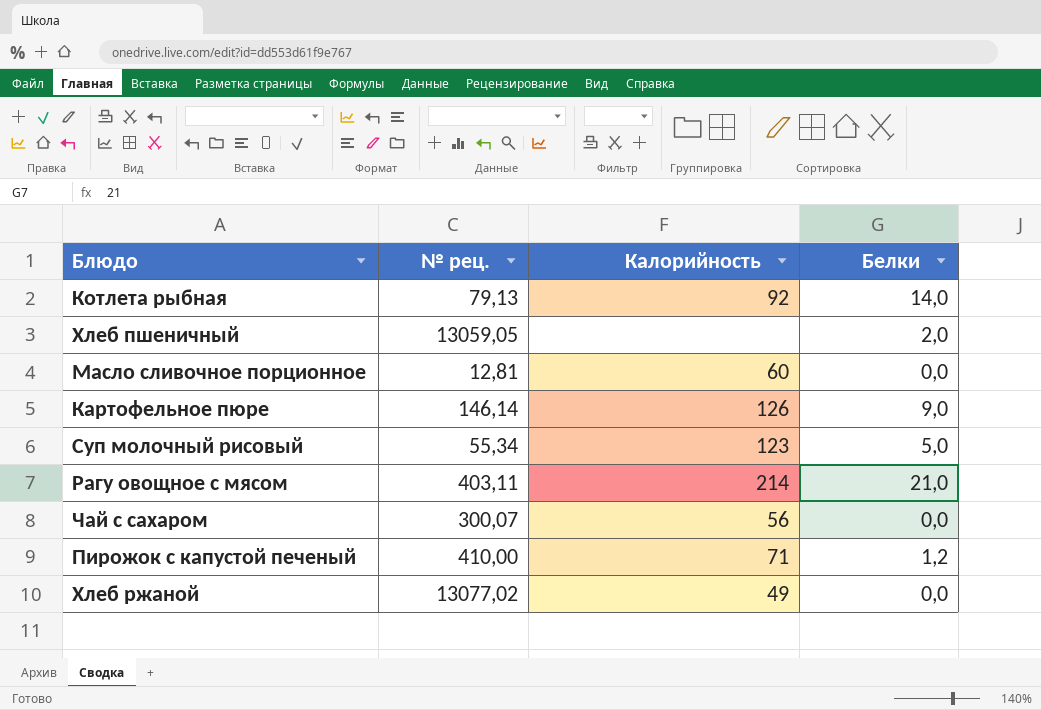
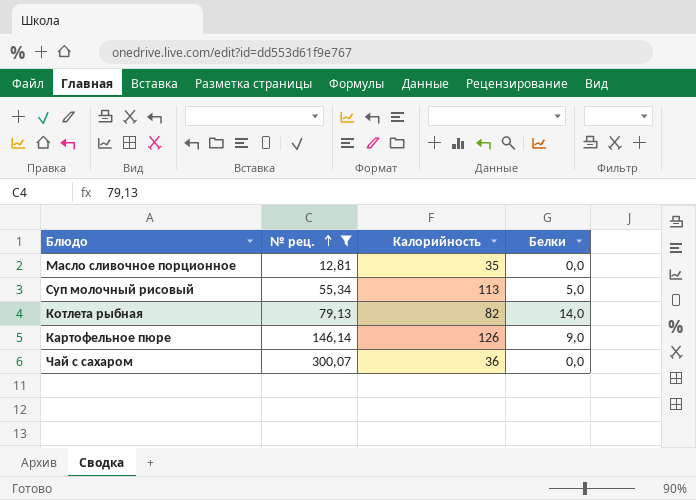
filter: none -> № рец. <= 300,07
row order: none -> № рец. ascending
Масло сливочное порционное | Калорийность: 60 -> 35
Суп молочный рисовый | Калорийность: 123 -> 113
Котлета рыбная | Калорийность: 92 -> 82
Чай с сахаром | Калорийность: 56 -> 36

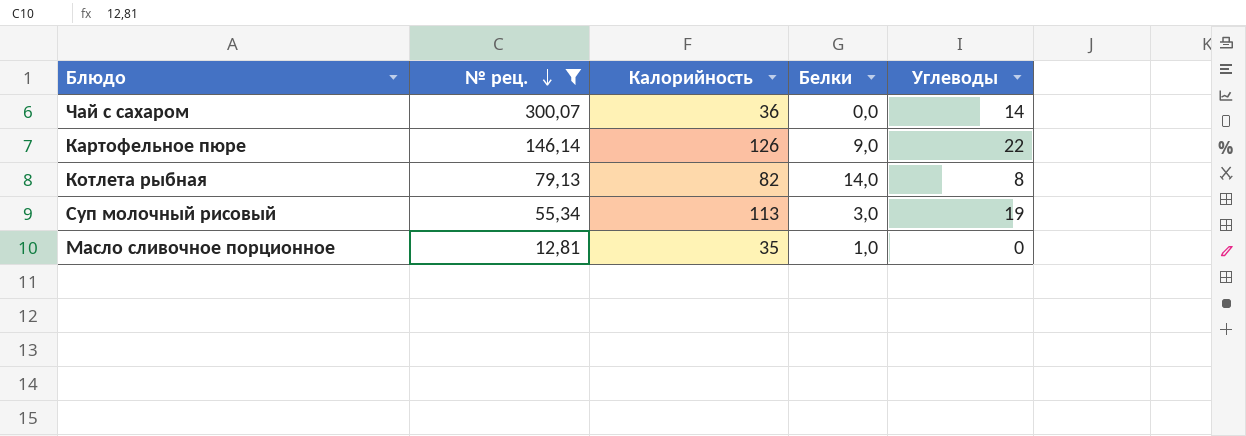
row order: № рец. ascending -> № рец. descending
column Углеводы | position: none -> 5
Суп молочный рисовый | Белки: 5,0 -> 3,0
Масло сливочное порционное | Белки: 0,0 -> 1,0

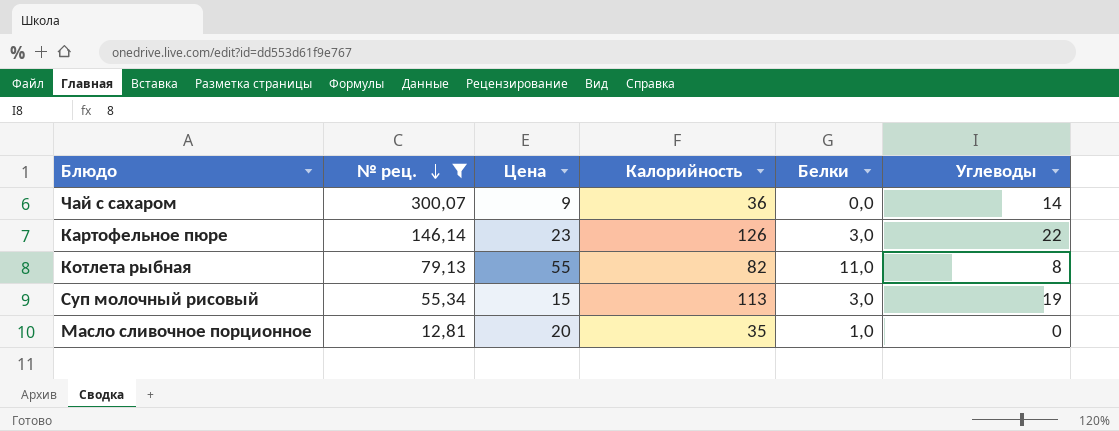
column Цена | position: none -> 3
Картофельное пюре | Белки: 9,0 -> 3,0
Котлета рыбная | Белки: 14,0 -> 11,0

